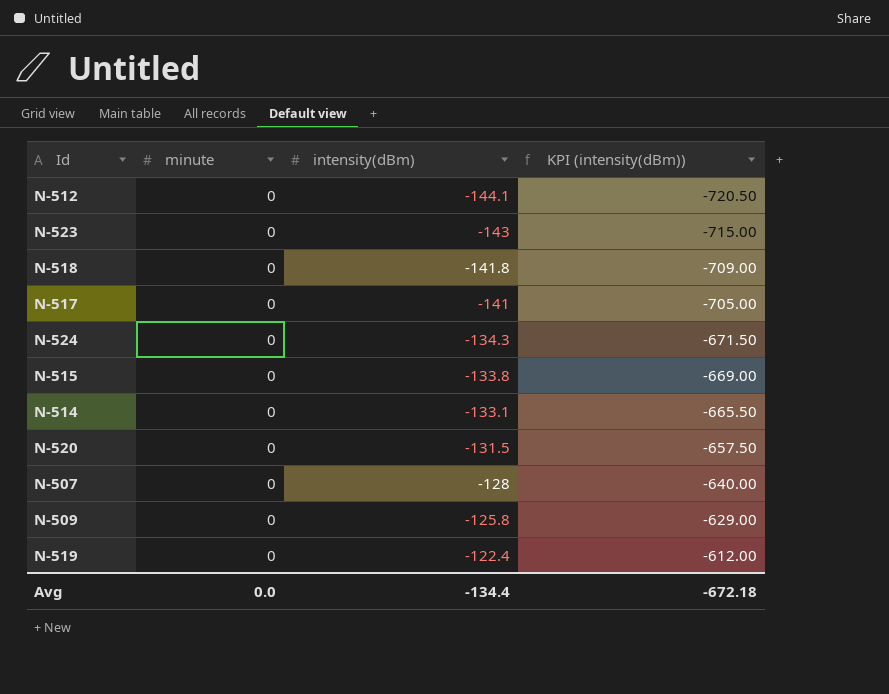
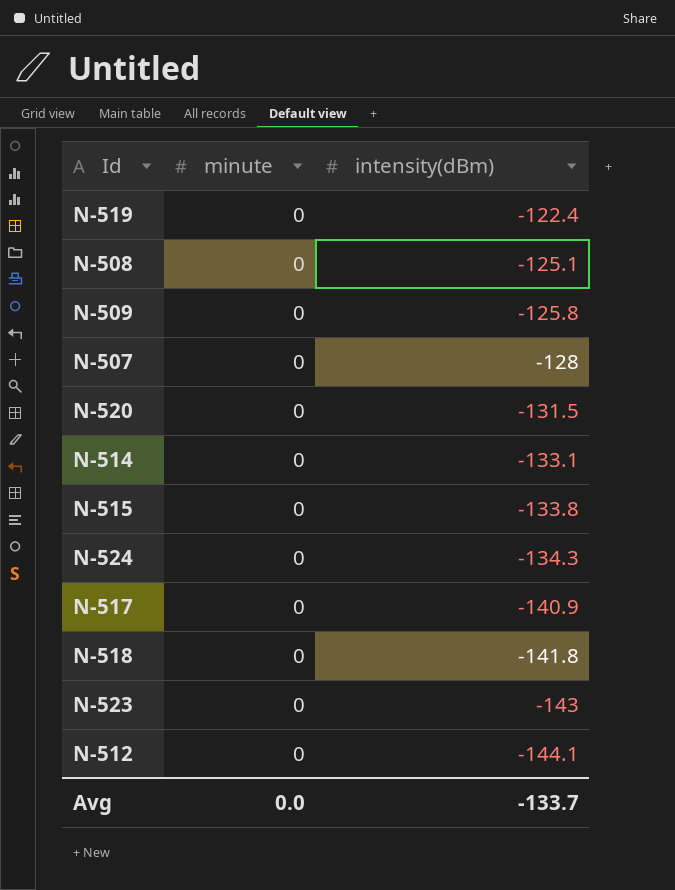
row order: intensity(dBm) ascending -> intensity(dBm) descending
column KPI (intensity(dBm)) | formula: [intensity(dBm)] * 5 -> none
row N-508: none -> 0 | -125.1
N-517 | intensity(dBm): -141 -> -140.9
Avg | intensity(dBm): -134.4 -> -133.7

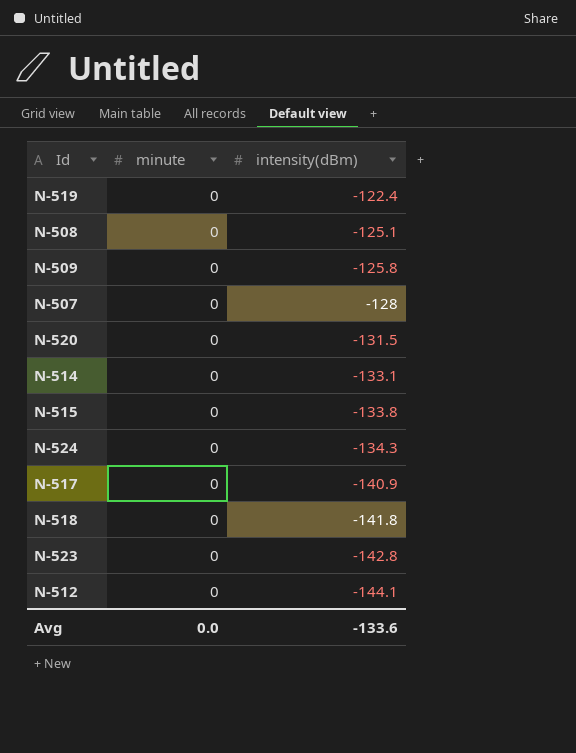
N-523 | intensity(dBm): -143 -> -142.8
Avg | intensity(dBm): -133.7 -> -133.6

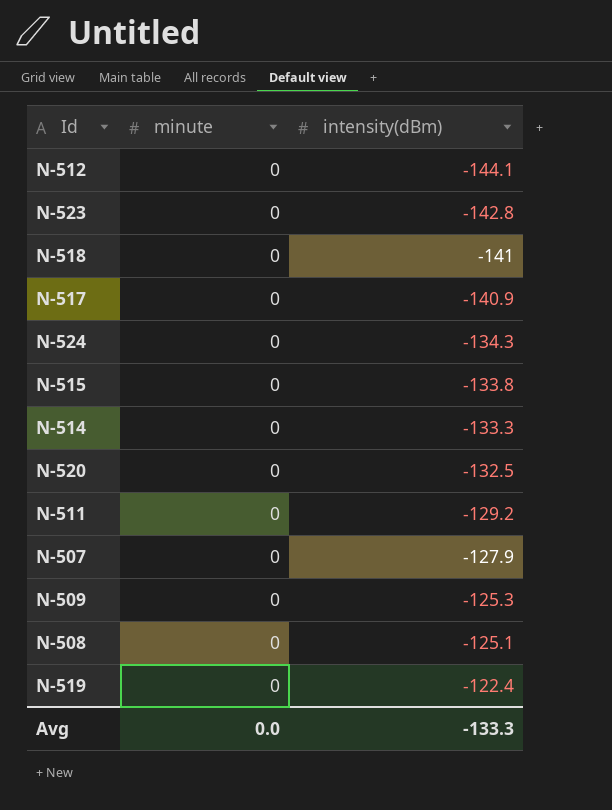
row order: intensity(dBm) descending -> intensity(dBm) ascending
N-518 | intensity(dBm): -141.8 -> -141
N-514 | intensity(dBm): -133.1 -> -133.3
N-520 | intensity(dBm): -131.5 -> -132.5
row N-511: none -> 0 | -129.2
N-507 | intensity(dBm): -128 -> -127.9
N-509 | intensity(dBm): -125.8 -> -125.3
Avg | intensity(dBm): -133.6 -> -133.3

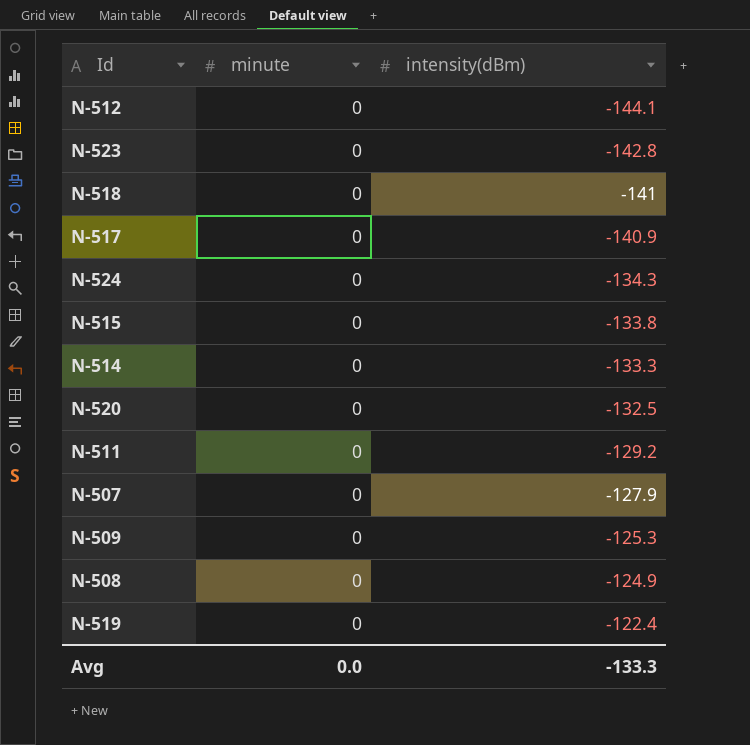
N-508 | intensity(dBm): -125.1 -> -124.9

